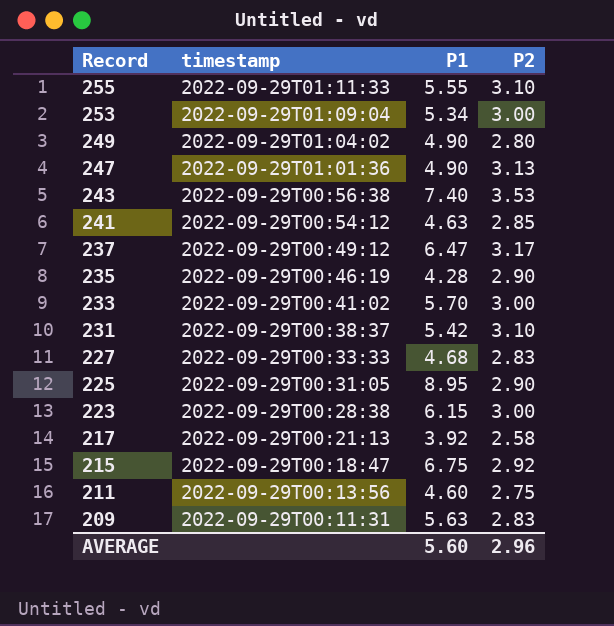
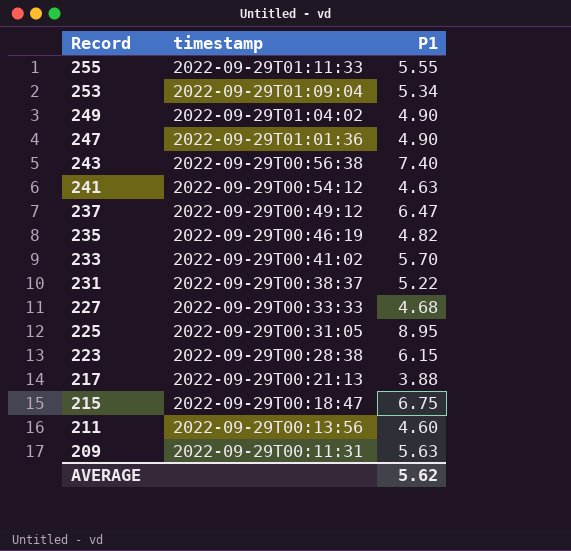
column P2 | position: 4 -> none
235 | P1: 4.28 -> 4.82
231 | P1: 5.42 -> 5.22
217 | P1: 3.92 -> 3.88
AVERAGE | P1: 5.60 -> 5.62

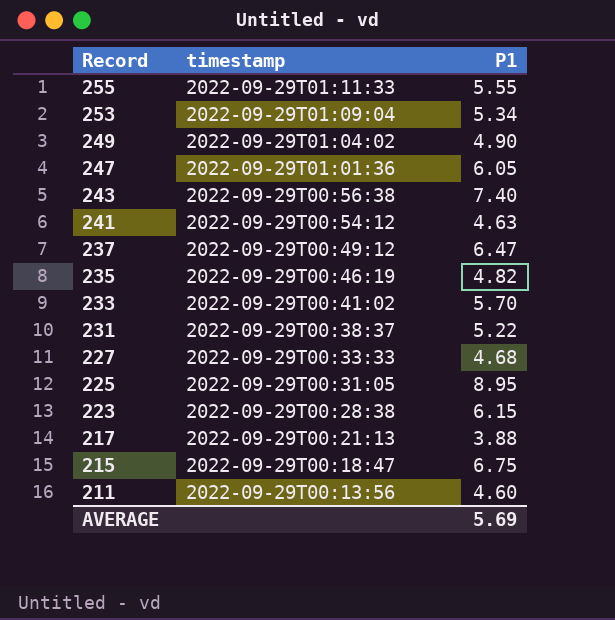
row 209: 2022-09-29T00:11:31 | 5.63 -> none
247 | P1: 4.90 -> 6.05
AVERAGE | P1: 5.62 -> 5.69

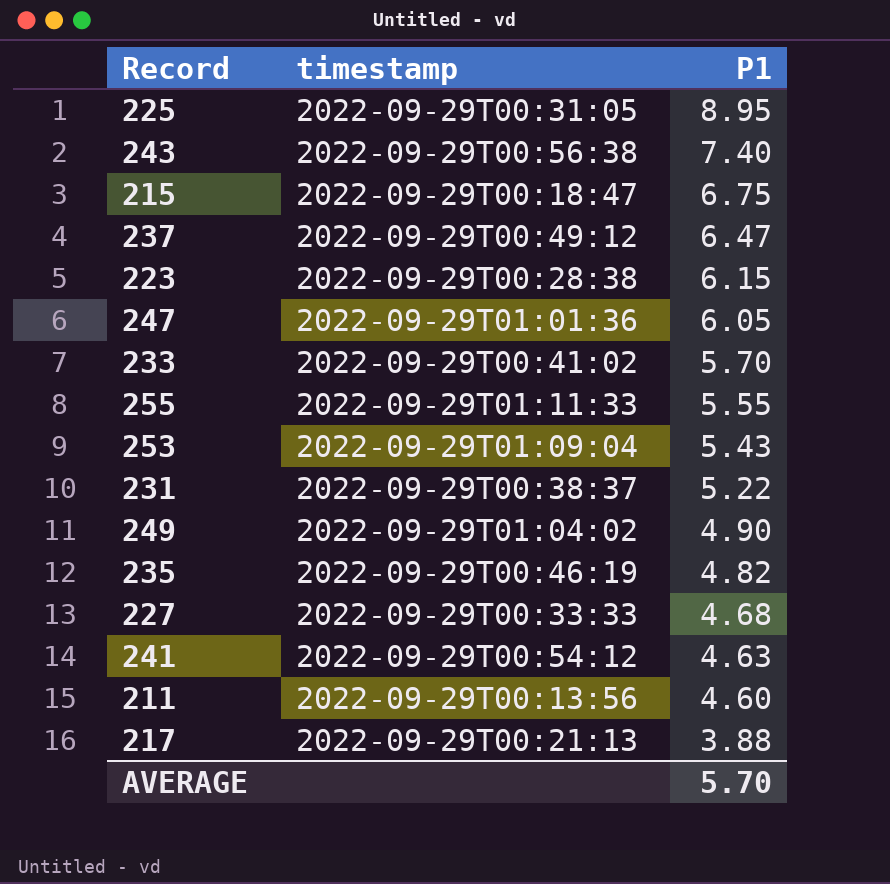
row order: Record descending -> P1 descending
253 | P1: 5.34 -> 5.43
AVERAGE | P1: 5.69 -> 5.70

